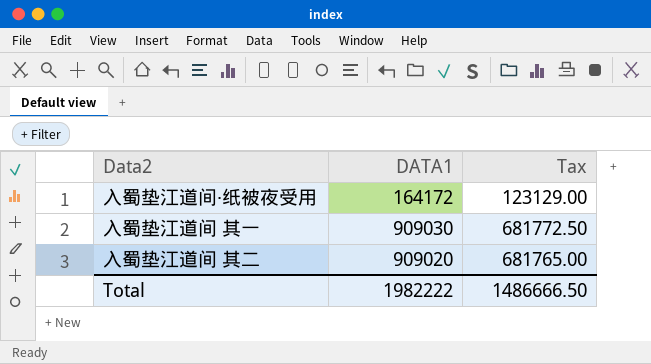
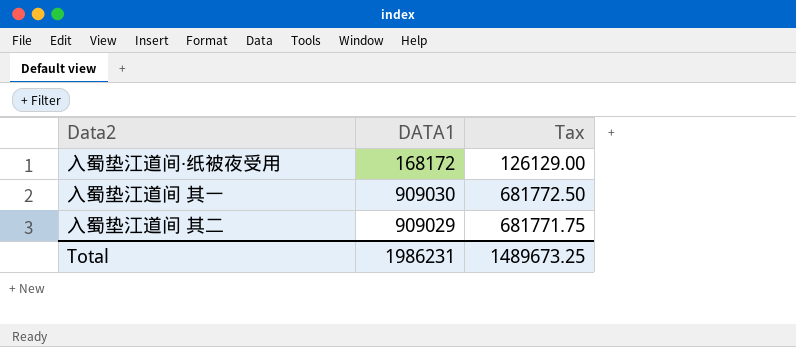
入蜀垫江道间·纸被夜受用 | DATA1: 164172 -> 168172
入蜀垫江道间·纸被夜受用 | Tax: 123129.00 -> 126129.00
入蜀垫江道间 其二 | DATA1: 909020 -> 909029
入蜀垫江道间 其二 | Tax: 681765.00 -> 681771.75
Total | DATA1: 1982222 -> 1986231
Total | Tax: 1486666.50 -> 1489673.25

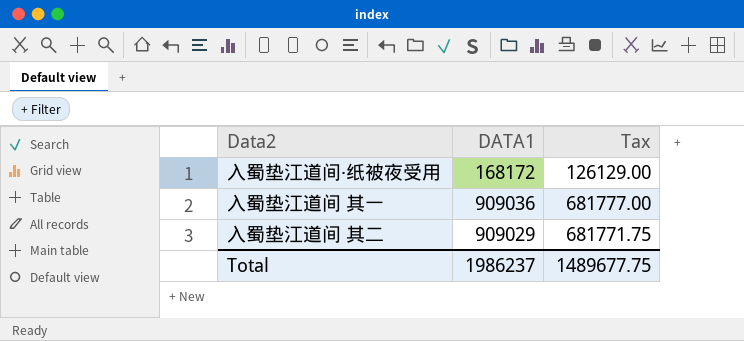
入蜀垫江道间 其一 | DATA1: 909030 -> 909036
入蜀垫江道间 其一 | Tax: 681772.50 -> 681777.00
Total | DATA1: 1986231 -> 1986237
Total | Tax: 1489673.25 -> 1489677.75

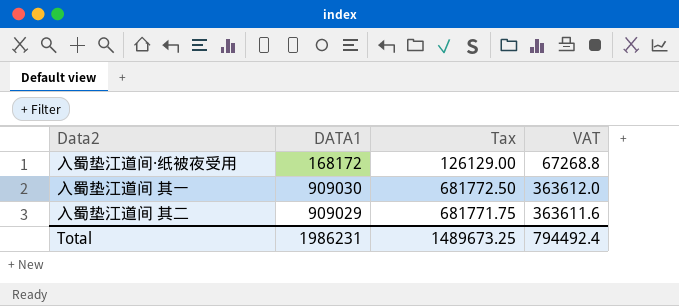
column VAT | formula: none -> [DATA1] * 0.4
入蜀垫江道间 其一 | DATA1: 909036 -> 909030
入蜀垫江道间 其一 | Tax: 681777.00 -> 681772.50
Total | DATA1: 1986237 -> 1986231
Total | Tax: 1489677.75 -> 1489673.25

